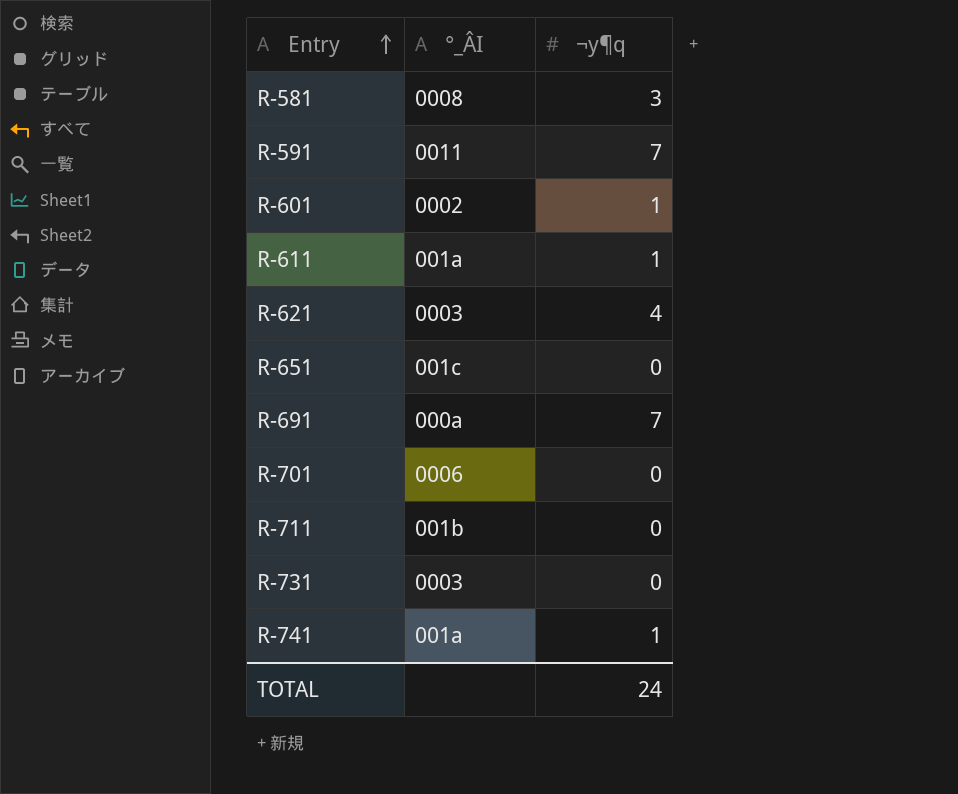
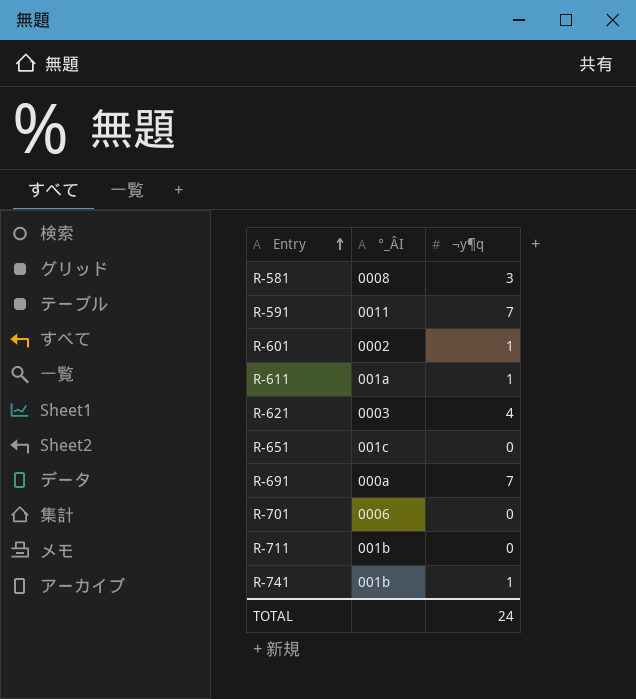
row R-731: 0003 | 0 -> none
R-741 | °_ÂI: 001a -> 001b

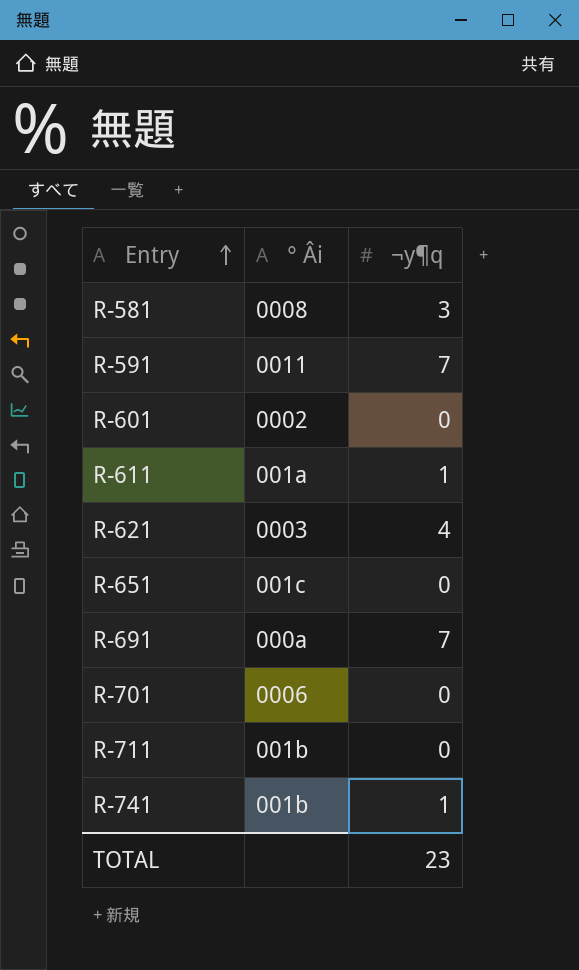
column name: °_ÂI -> ° Âi
R-601 | ¬y¶q: 1 -> 0
TOTAL | ¬y¶q: 24 -> 23

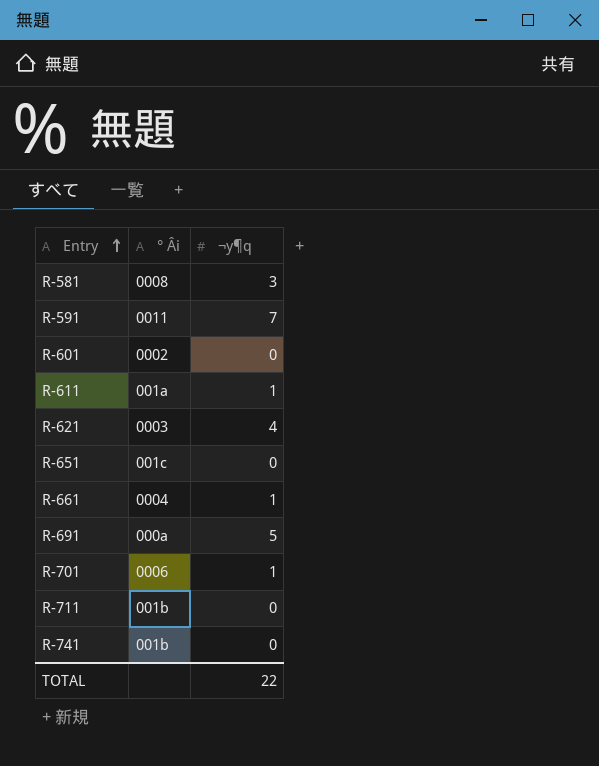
row R-661: none -> 0004 | 1
R-691 | ¬y¶q: 7 -> 5
R-701 | ¬y¶q: 0 -> 1
R-741 | ¬y¶q: 1 -> 0
TOTAL | ¬y¶q: 23 -> 22

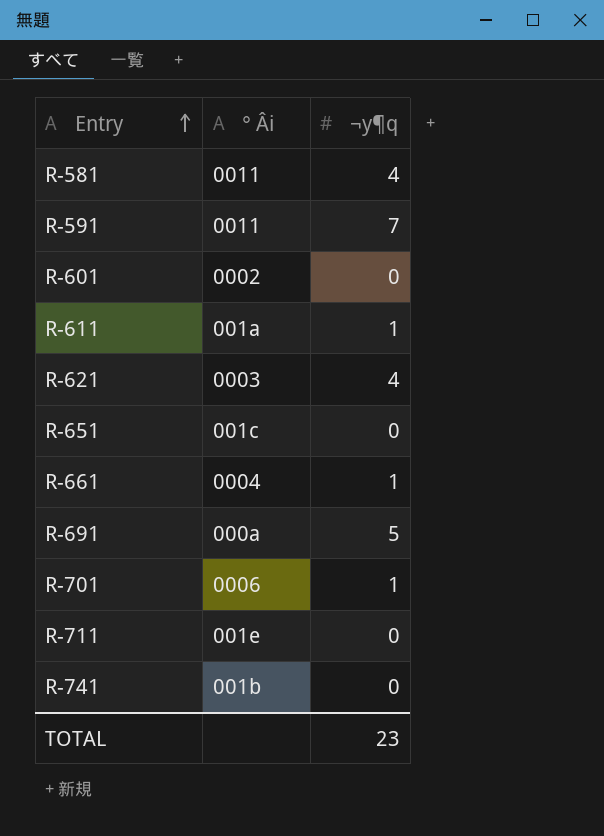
R-581 | ° Âi: 0008 -> 0011
R-581 | ¬y¶q: 3 -> 4
R-711 | ° Âi: 001b -> 001e
TOTAL | ¬y¶q: 22 -> 23

